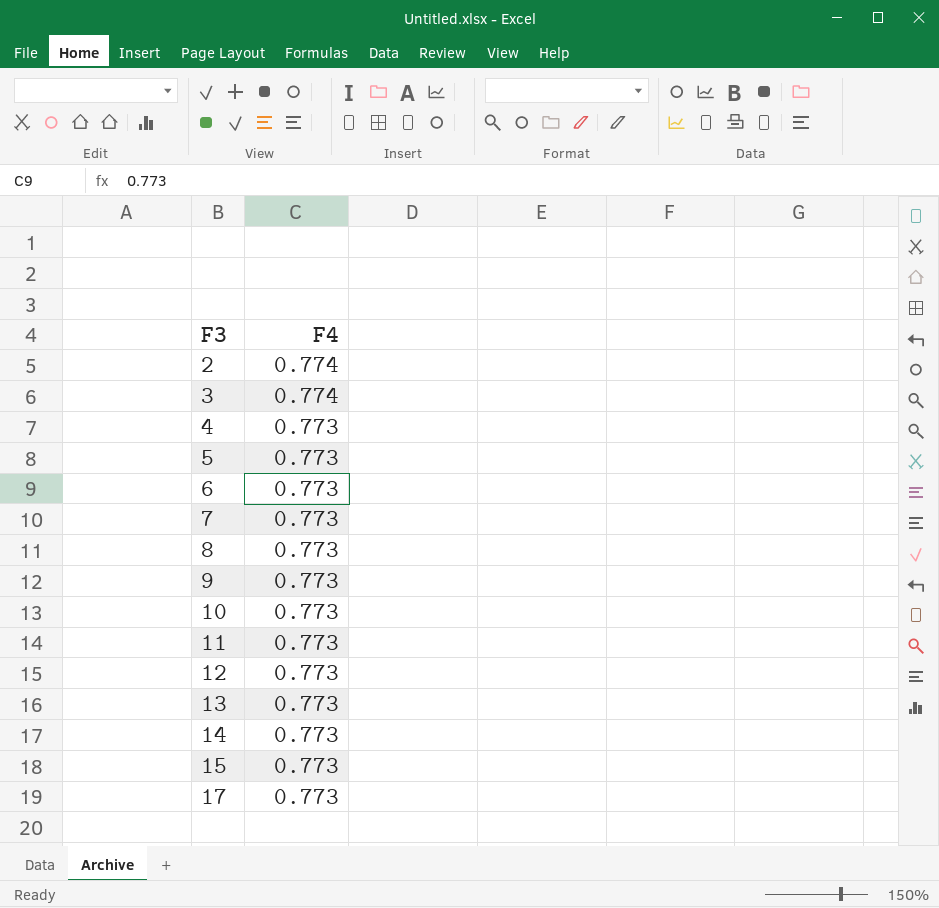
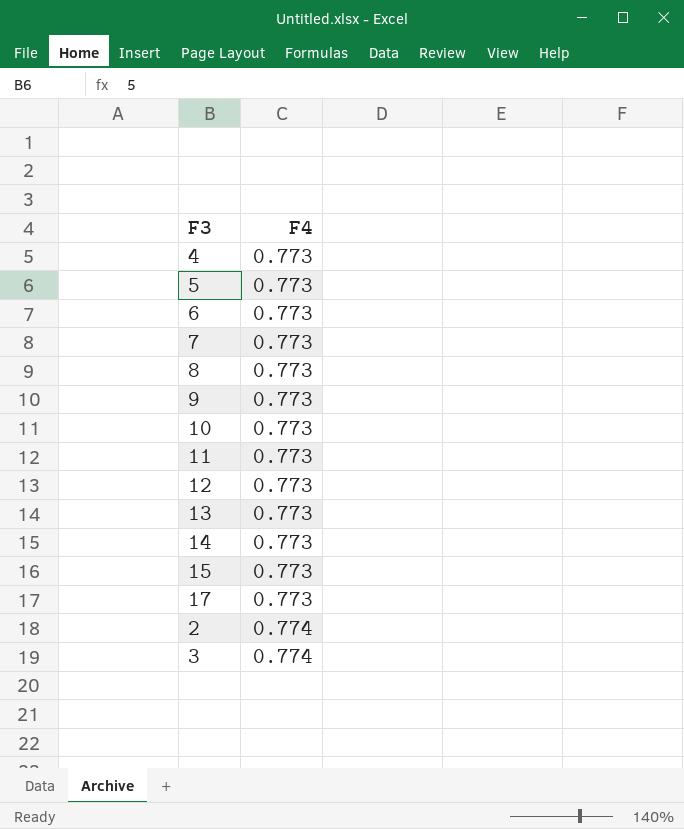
row order: F3 ascending -> F4 ascending

